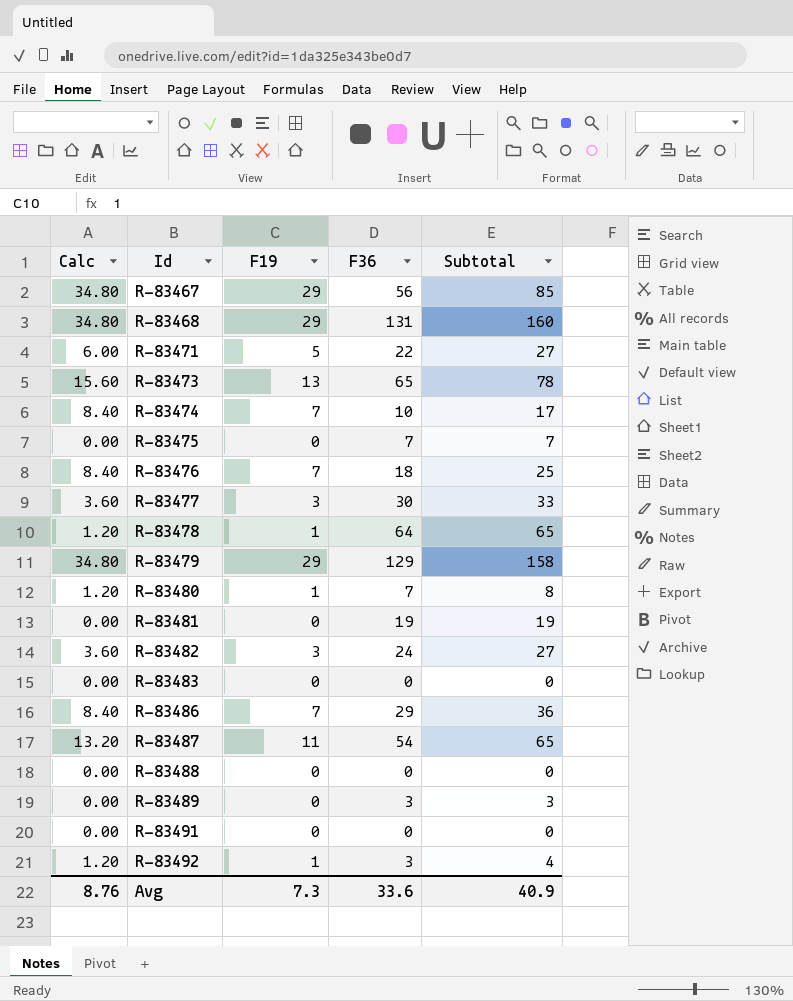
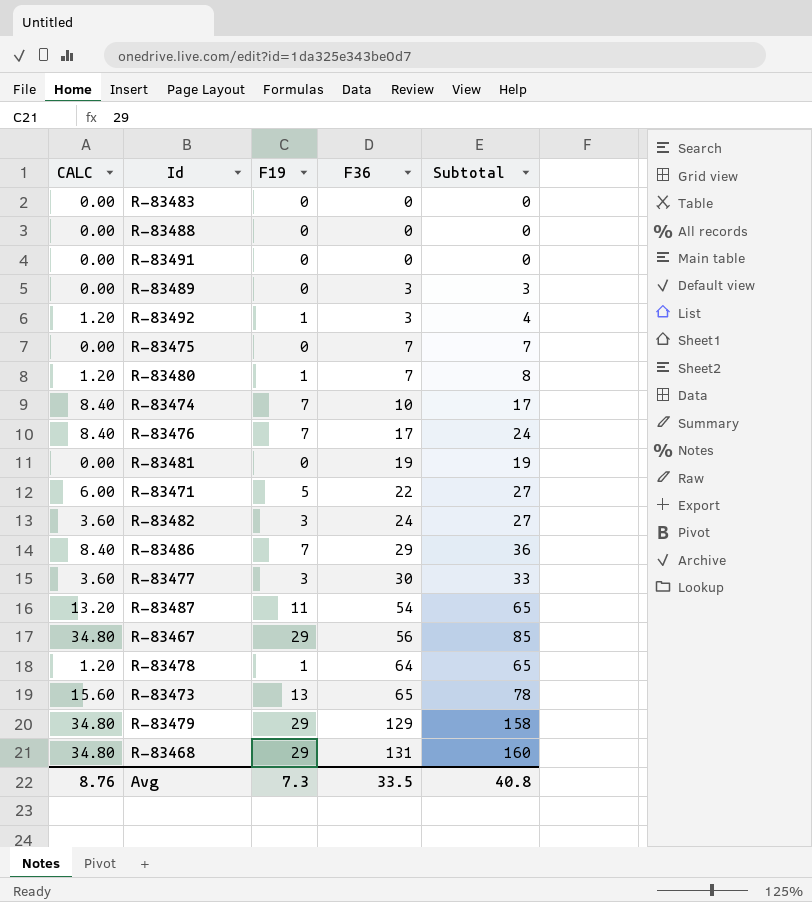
row order: Id ascending -> F36 ascending
column name: Calc -> CALC
R-83476 | F36: 18 -> 17
R-83476 | Subtotal: 25 -> 24
Avg | F36: 33.6 -> 33.5
Avg | Subtotal: 40.9 -> 40.8

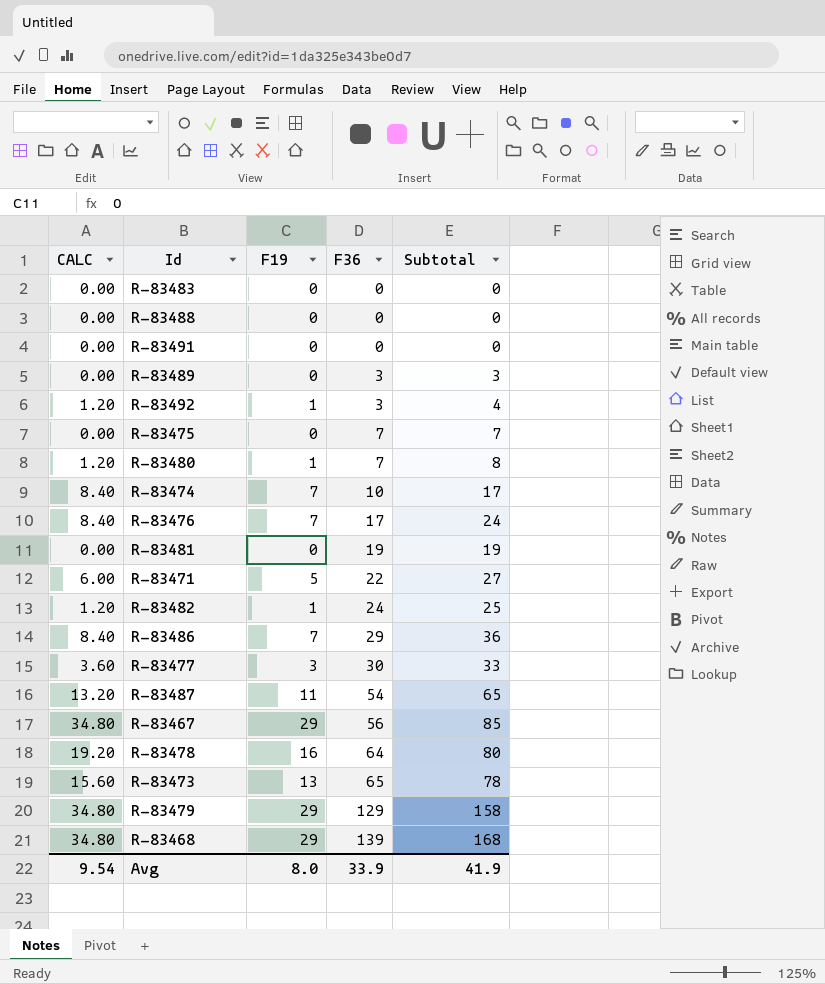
R-83482 | CALC: 3.60 -> 1.20
R-83482 | F19: 3 -> 1
R-83482 | Subtotal: 27 -> 25
R-83478 | CALC: 1.20 -> 19.20
R-83478 | F19: 1 -> 16
R-83478 | Subtotal: 65 -> 80
R-83468 | F36: 131 -> 139
R-83468 | Subtotal: 160 -> 168
Avg | CALC: 8.76 -> 9.54
Avg | F19: 7.3 -> 8.0
Avg | F36: 33.5 -> 33.9
Avg | Subtotal: 40.8 -> 41.9

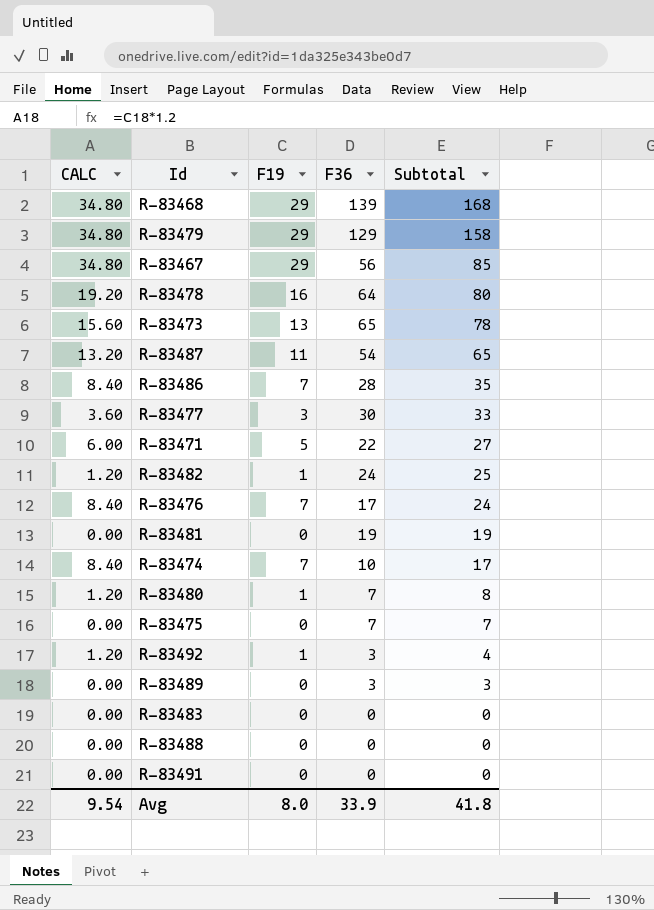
row order: F36 ascending -> Subtotal descending
R-83486 | F36: 29 -> 28
R-83486 | Subtotal: 36 -> 35
Avg | Subtotal: 41.9 -> 41.8

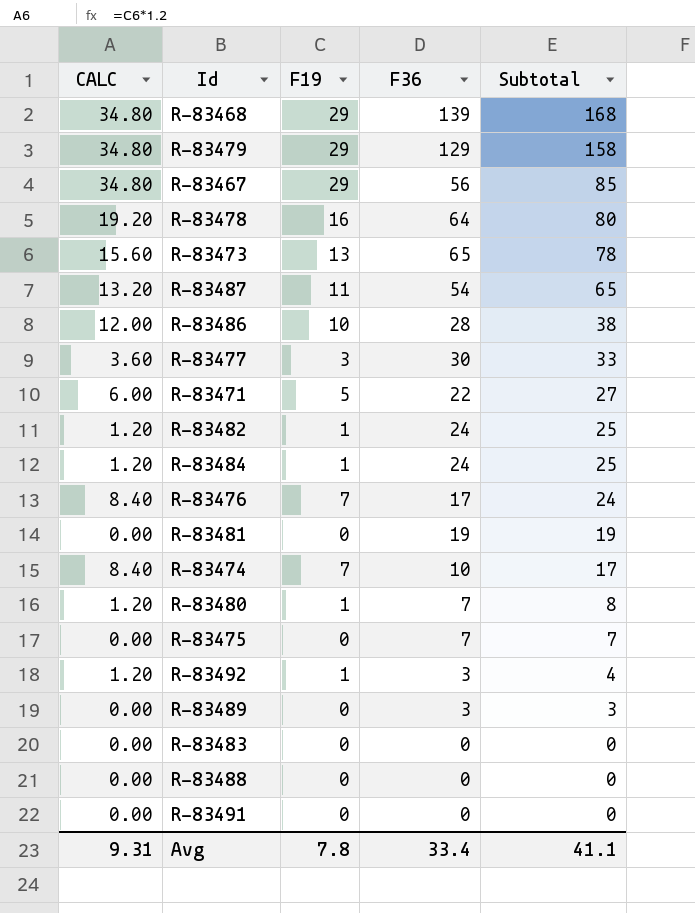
R-83486 | CALC: 8.40 -> 12.00
R-83486 | F19: 7 -> 10
R-83486 | Subtotal: 35 -> 38
row R-83484: none -> 1.20 | 1 | 24 | 25
Avg | CALC: 9.54 -> 9.31
Avg | F19: 8.0 -> 7.8
Avg | F36: 33.9 -> 33.4
Avg | Subtotal: 41.8 -> 41.1

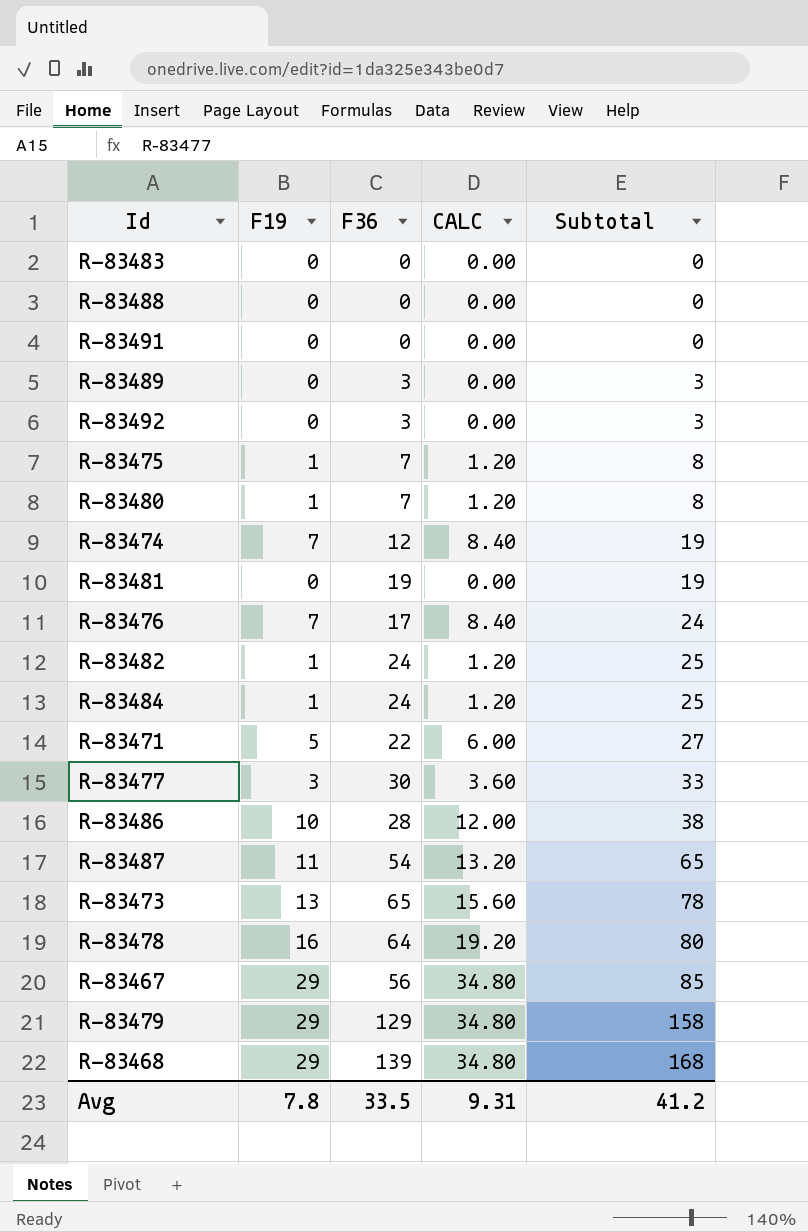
row order: Subtotal descending -> Subtotal ascending
column CALC | position: 1 -> 4
R-83492 | F19: 1 -> 0
R-83492 | CALC: 1.20 -> 0.00
R-83492 | Subtotal: 4 -> 3
R-83475 | F19: 0 -> 1
R-83475 | CALC: 0.00 -> 1.20
R-83475 | Subtotal: 7 -> 8
R-83474 | F36: 10 -> 12
R-83474 | Subtotal: 17 -> 19
Avg | F36: 33.4 -> 33.5
Avg | Subtotal: 41.1 -> 41.2

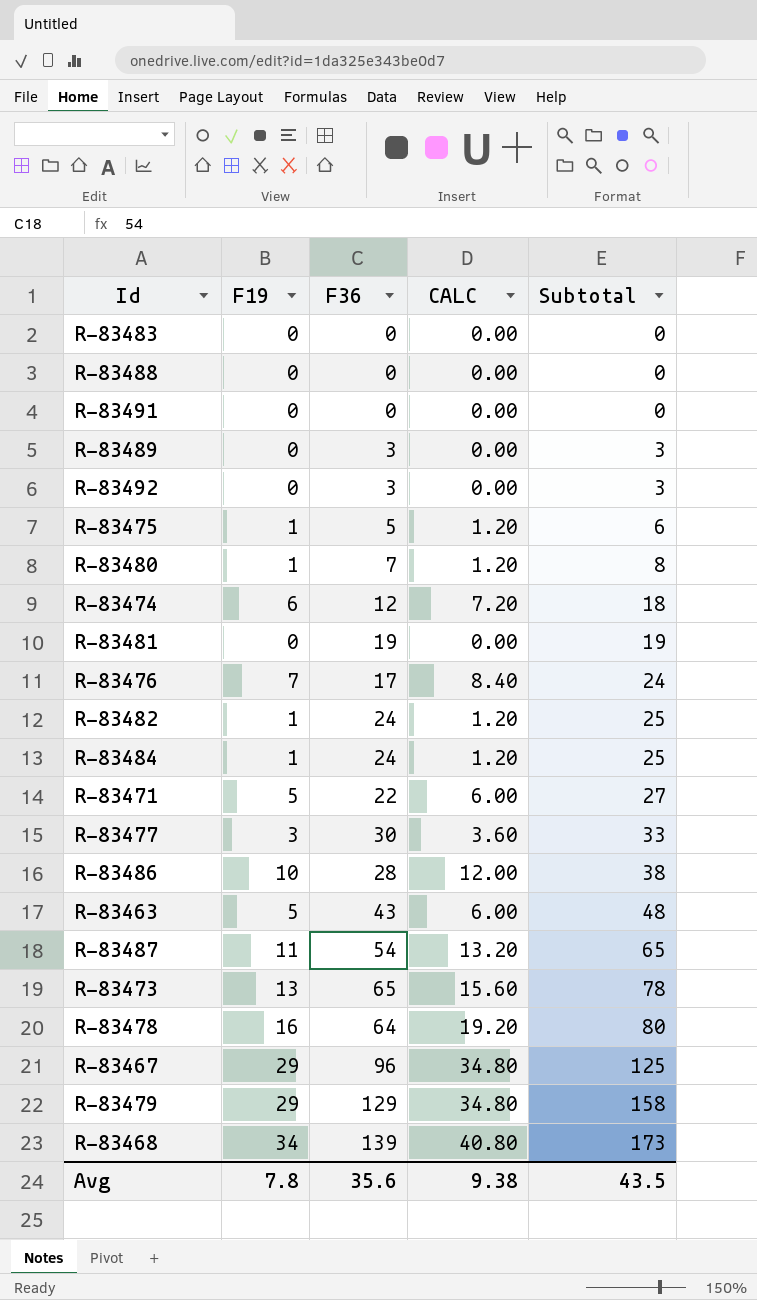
R-83475 | F36: 7 -> 5
R-83475 | Subtotal: 8 -> 6
R-83474 | F19: 7 -> 6
R-83474 | CALC: 8.40 -> 7.20
R-83474 | Subtotal: 19 -> 18
row R-83463: none -> 5 | 43 | 6.00 | 48
R-83467 | F36: 56 -> 96
R-83467 | Subtotal: 85 -> 125
R-83468 | F19: 29 -> 34
R-83468 | CALC: 34.80 -> 40.80
R-83468 | Subtotal: 168 -> 173
Avg | F36: 33.5 -> 35.6
Avg | CALC: 9.31 -> 9.38
Avg | Subtotal: 41.2 -> 43.5

